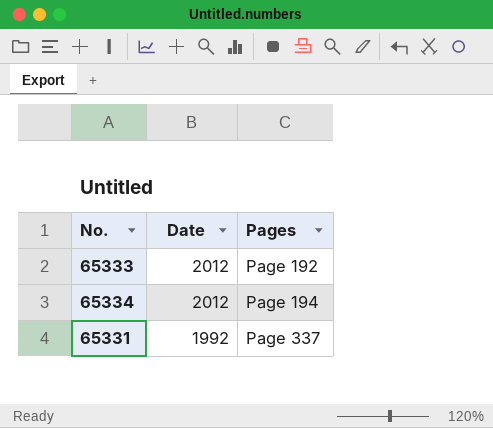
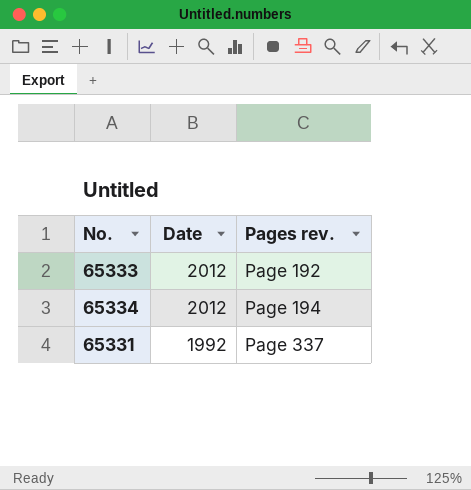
column name: Pages -> Pages rev.

